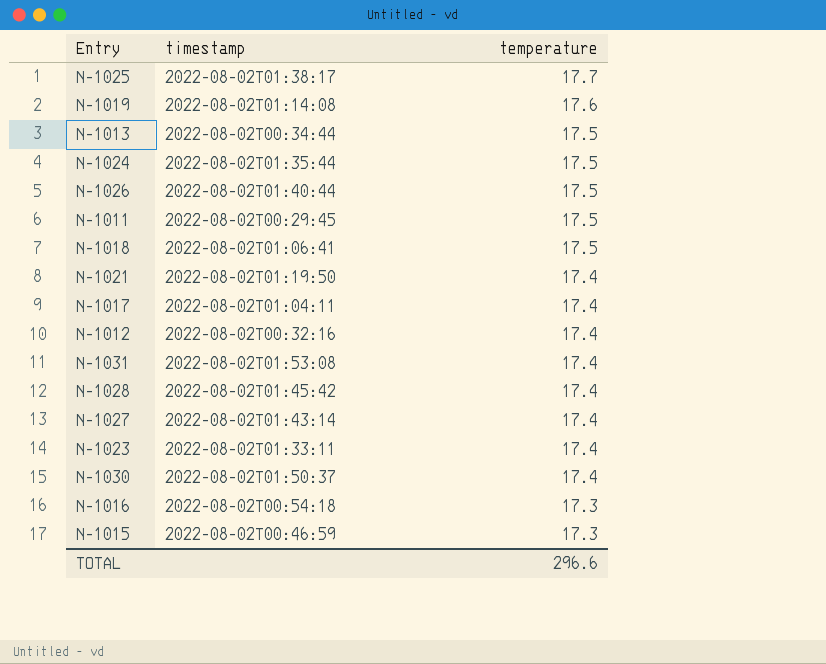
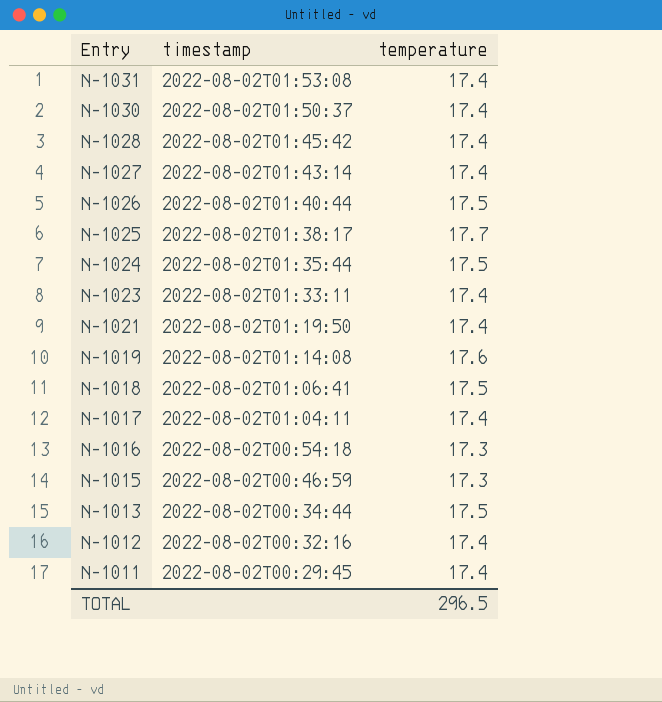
row order: temperature descending -> Entry descending
N-1011 | temperature: 17.5 -> 17.4
TOTAL | temperature: 296.6 -> 296.5

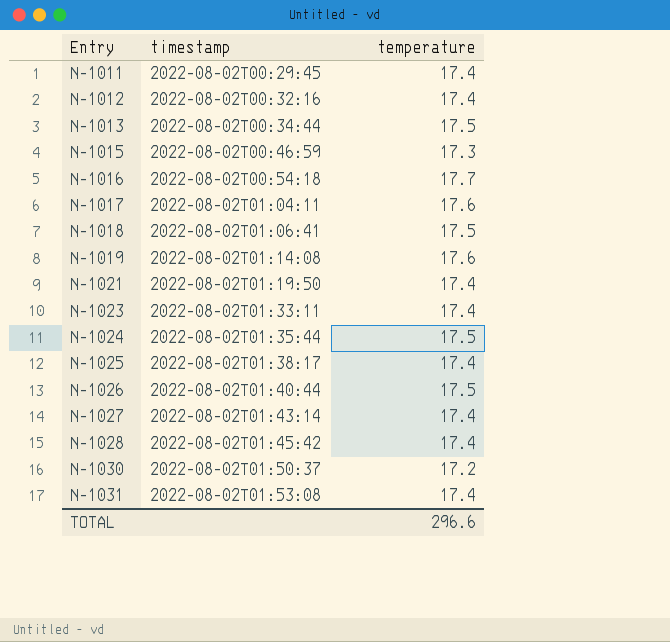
row order: Entry descending -> Entry ascending
N-1016 | temperature: 17.3 -> 17.7
N-1017 | temperature: 17.4 -> 17.6
N-1025 | temperature: 17.7 -> 17.4
N-1030 | temperature: 17.4 -> 17.2
TOTAL | temperature: 296.5 -> 296.6

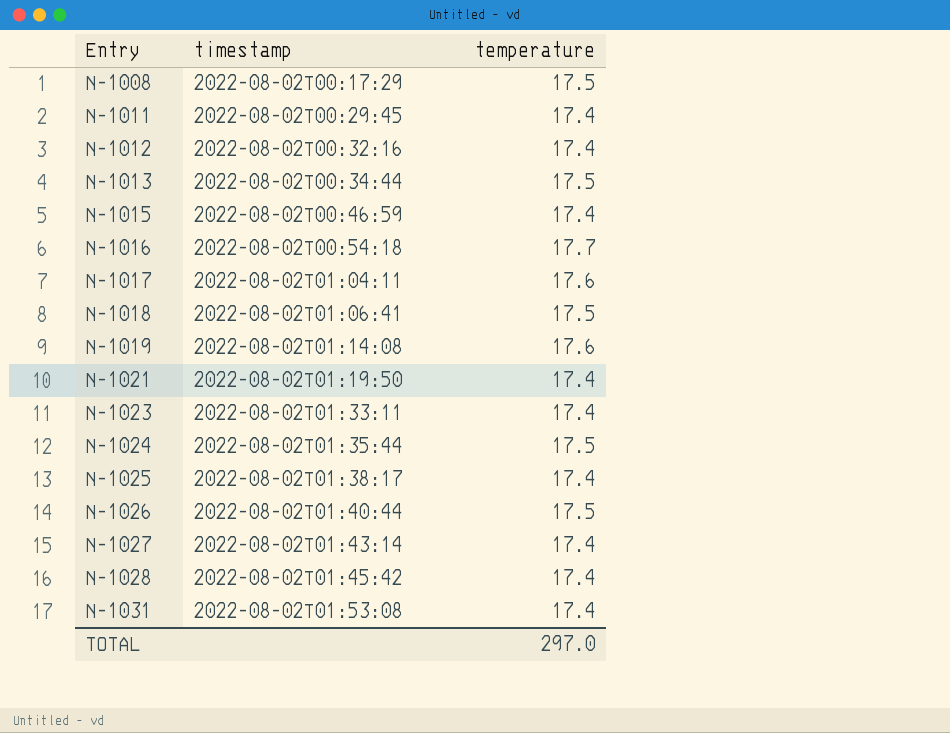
row N-1030: 2022-08-02T01:50:37 | 17.2 -> none
row N-1008: none -> 2022-08-02T00:17:29 | 17.5
N-1015 | temperature: 17.3 -> 17.4
TOTAL | temperature: 296.6 -> 297.0

